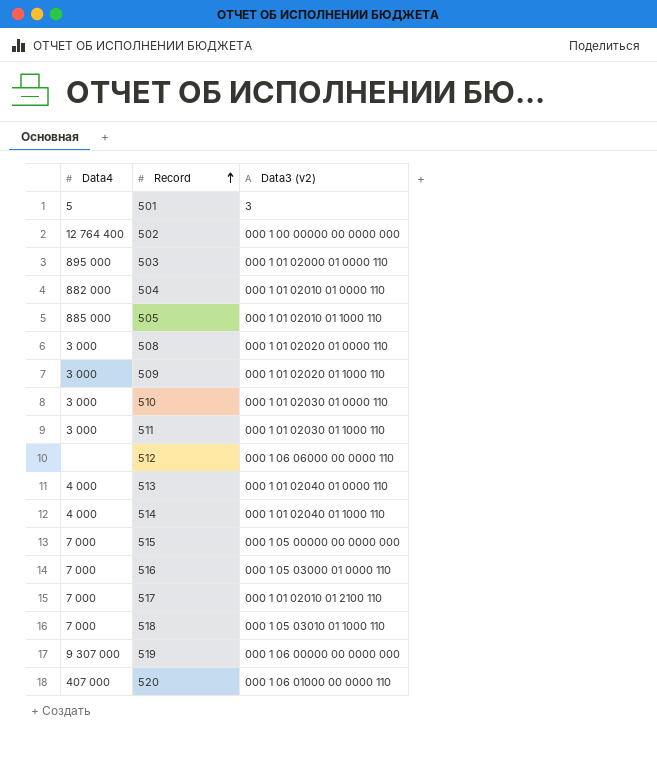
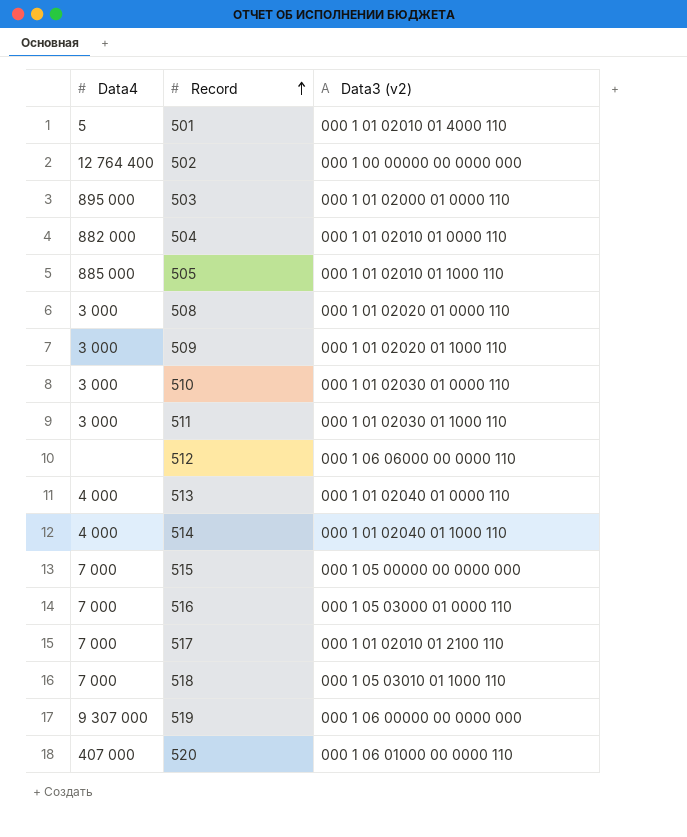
501 | Data3 (v2): 3 -> 000 1 01 02010 01 4000 110

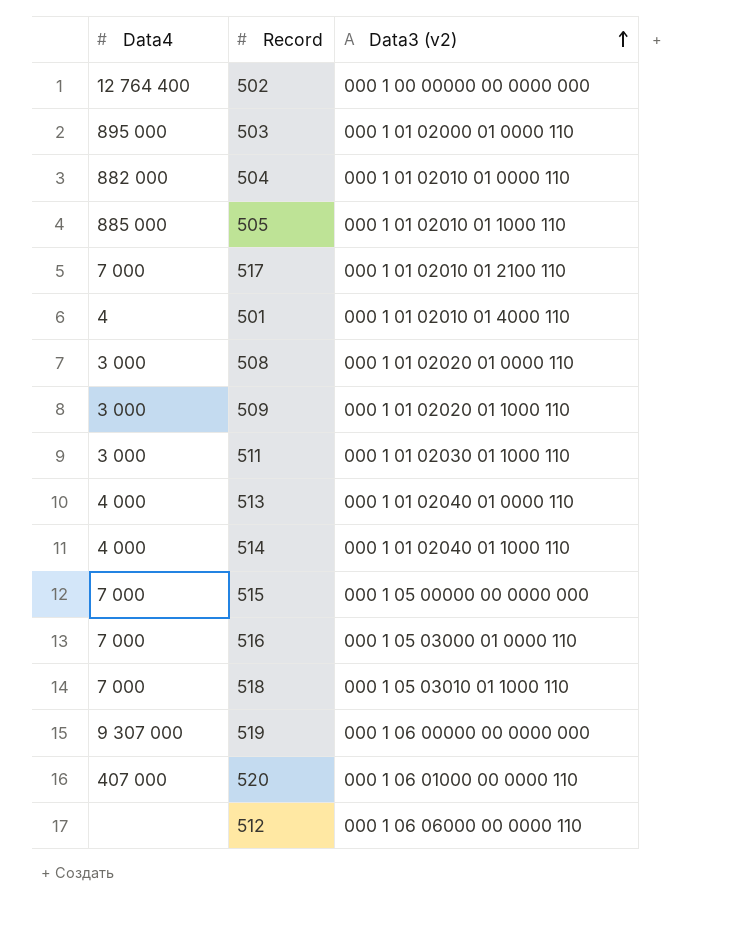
row order: Record ascending -> Data3 (v2) ascending
row 510: 3 000 | 000 1 01 02030 01 0000 110 -> none
501 | Data4: 5 -> 4

